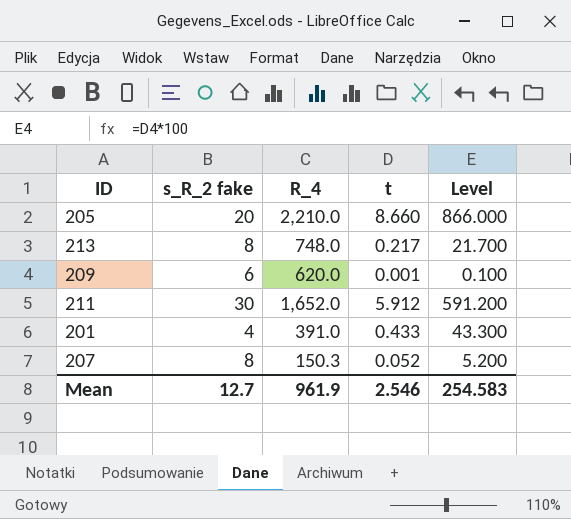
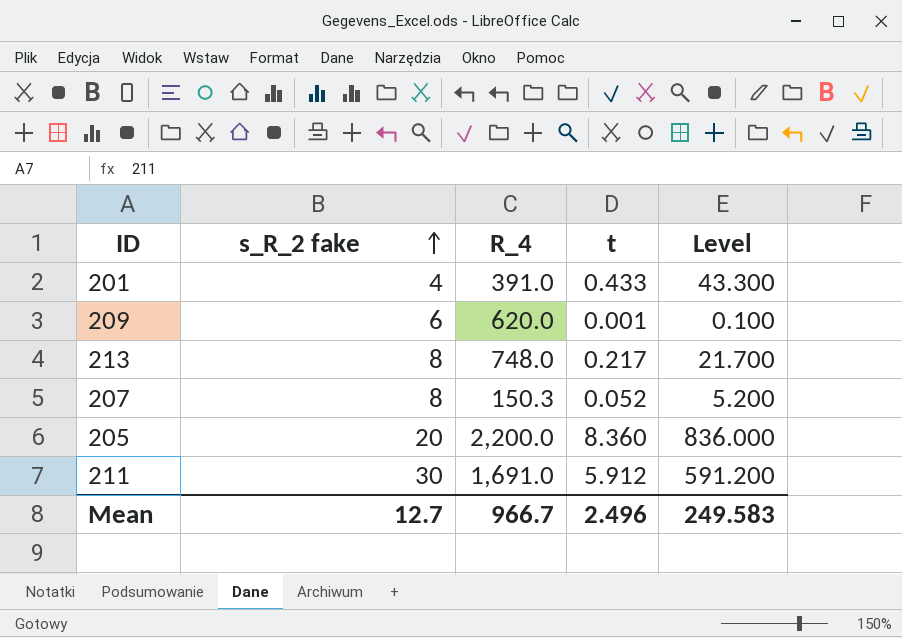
row order: none -> s_R_2 fake ascending
205 | R_4: 2,210.0 -> 2,200.0
205 | t: 8.660 -> 8.360
205 | Level: 866.000 -> 836.000
211 | R_4: 1,652.0 -> 1,691.0
Mean | R_4: 961.9 -> 966.7
Mean | t: 2.546 -> 2.496
Mean | Level: 254.583 -> 249.583

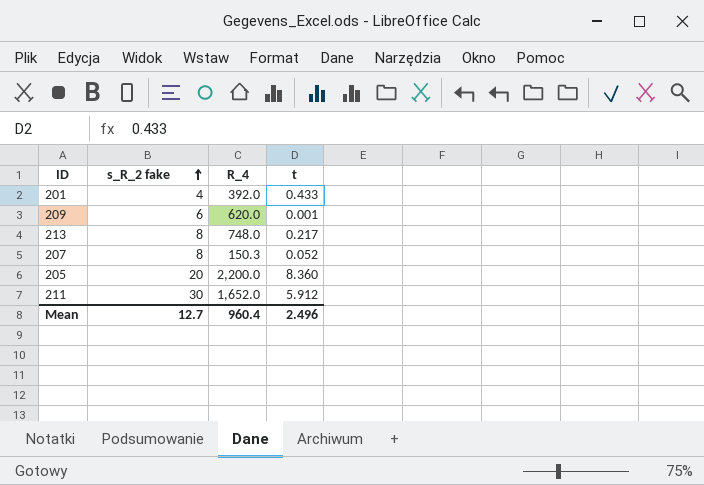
column Level | formula: [t] * 100 -> none
201 | R_4: 391.0 -> 392.0
211 | R_4: 1,691.0 -> 1,652.0
Mean | R_4: 966.7 -> 960.4

